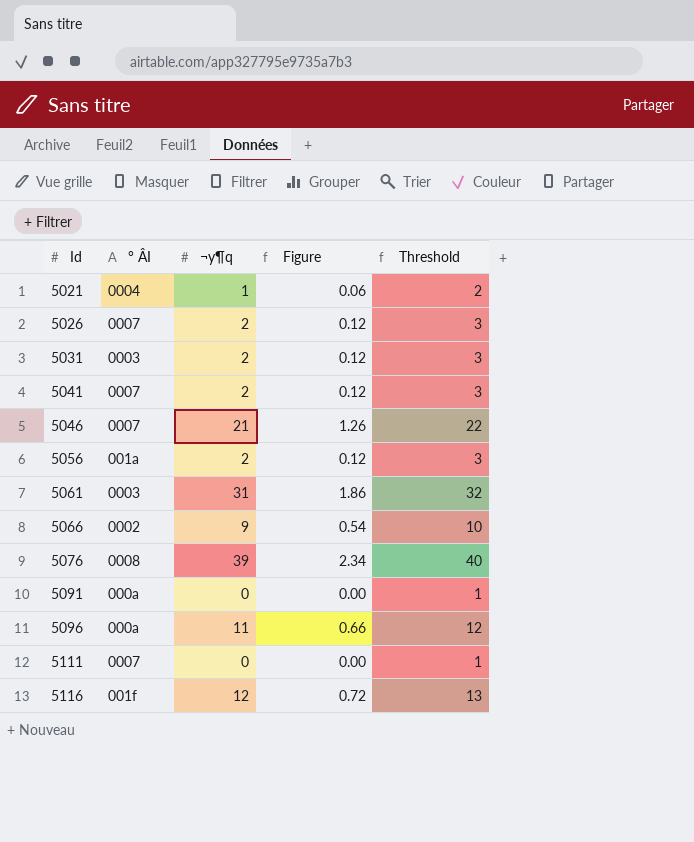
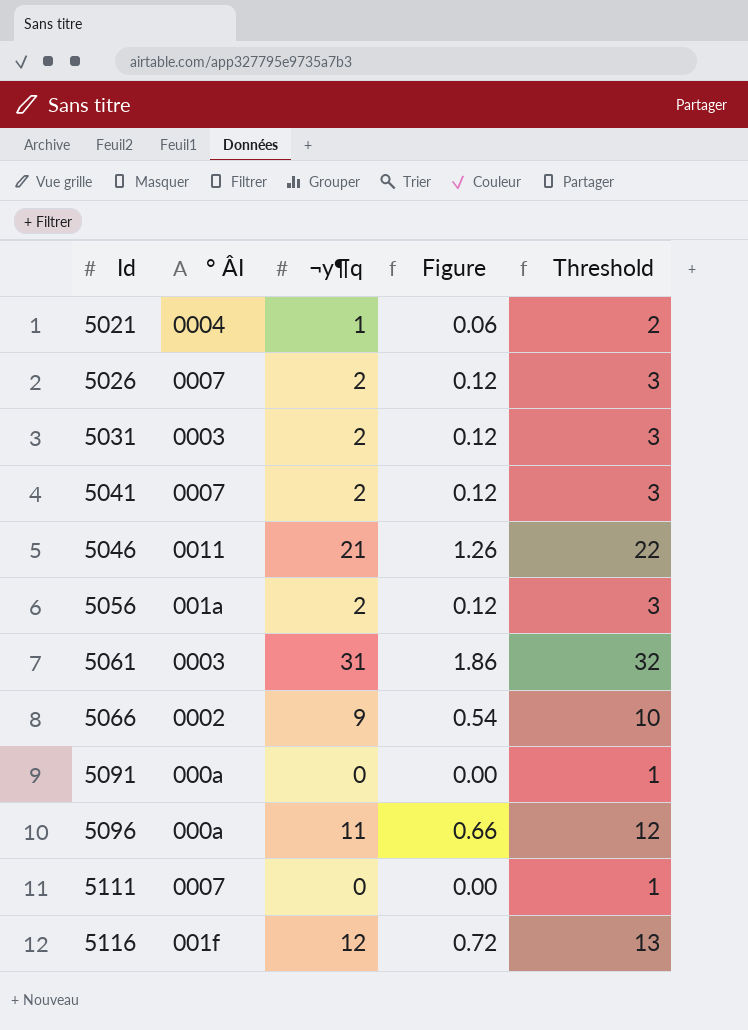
row 5076: 0008 | 39 | 2.34 | 40 -> none
5046 | ° ÂI: 0007 -> 0011

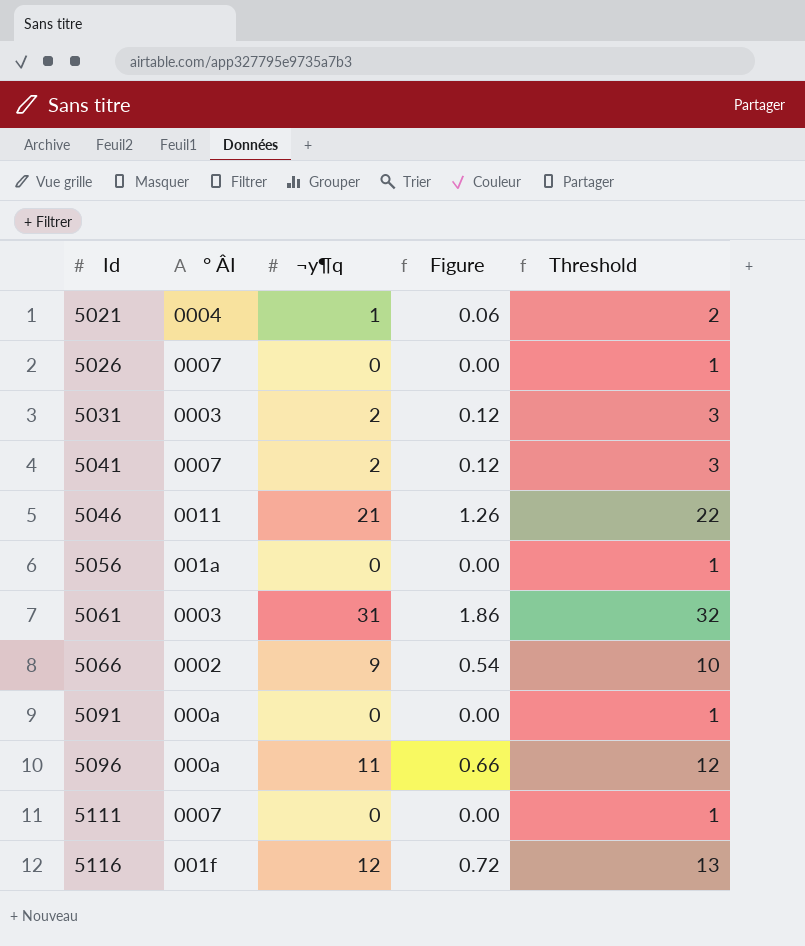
5026 | ¬y¶q: 2 -> 0
5026 | Figure: 0.12 -> 0.00
5026 | Threshold: 3 -> 1
5056 | ¬y¶q: 2 -> 0
5056 | Figure: 0.12 -> 0.00
5056 | Threshold: 3 -> 1

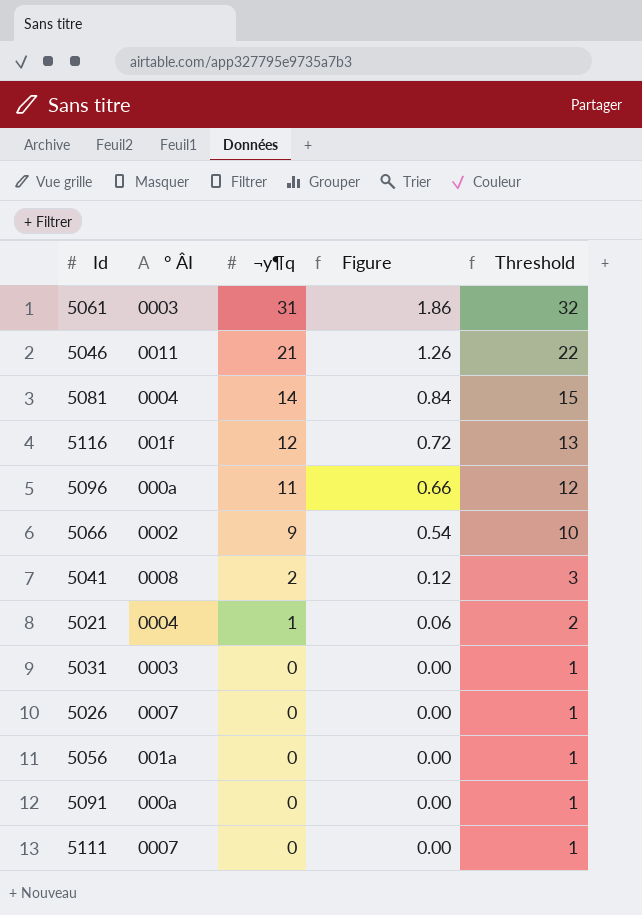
row order: Id ascending -> ¬y¶q descending
row 5081: none -> 0004 | 14 | 0.84 | 15
5041 | ° ÂI: 0007 -> 0008
5031 | ¬y¶q: 2 -> 0
5031 | Figure: 0.12 -> 0.00
5031 | Threshold: 3 -> 1

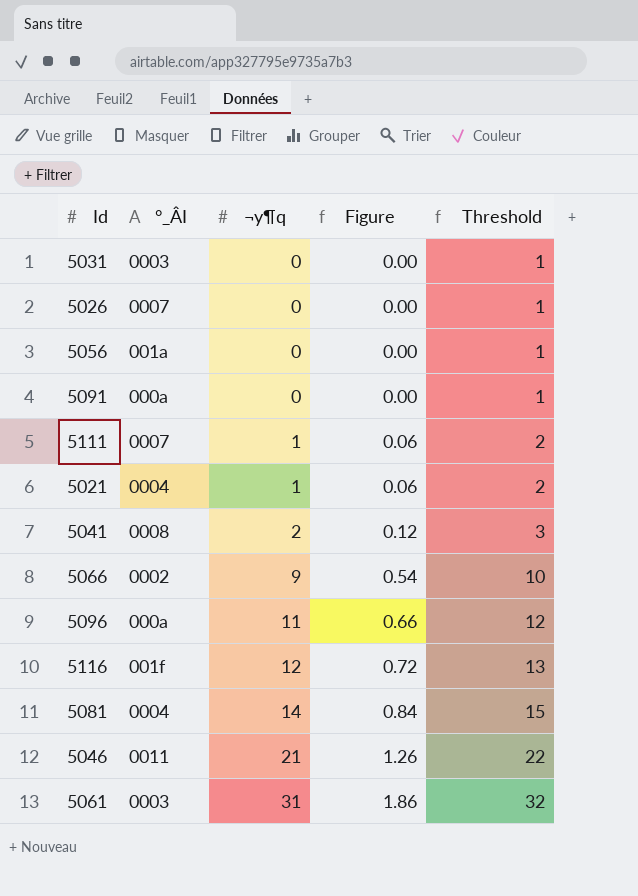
row order: ¬y¶q descending -> ¬y¶q ascending
column name: ° ÂI -> °_ÂI
5111 | ¬y¶q: 0 -> 1
5111 | Figure: 0.00 -> 0.06
5111 | Threshold: 1 -> 2

